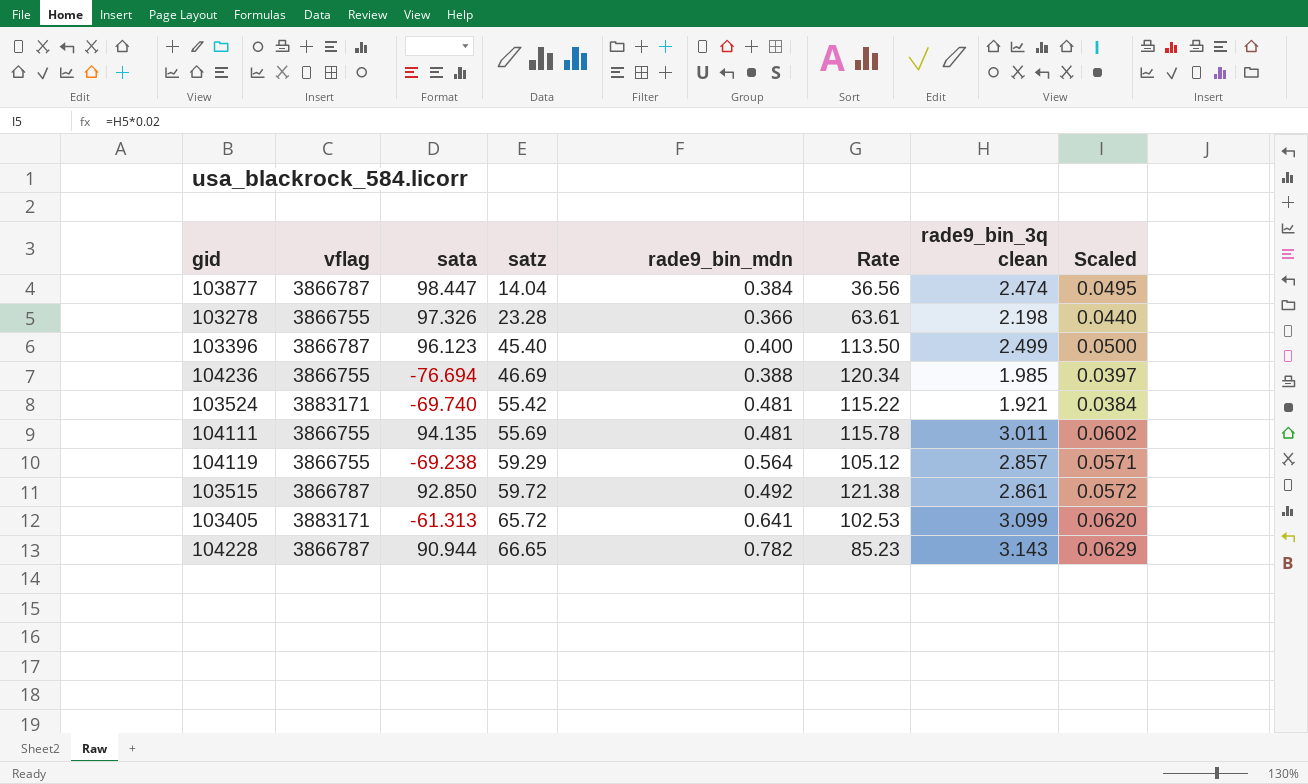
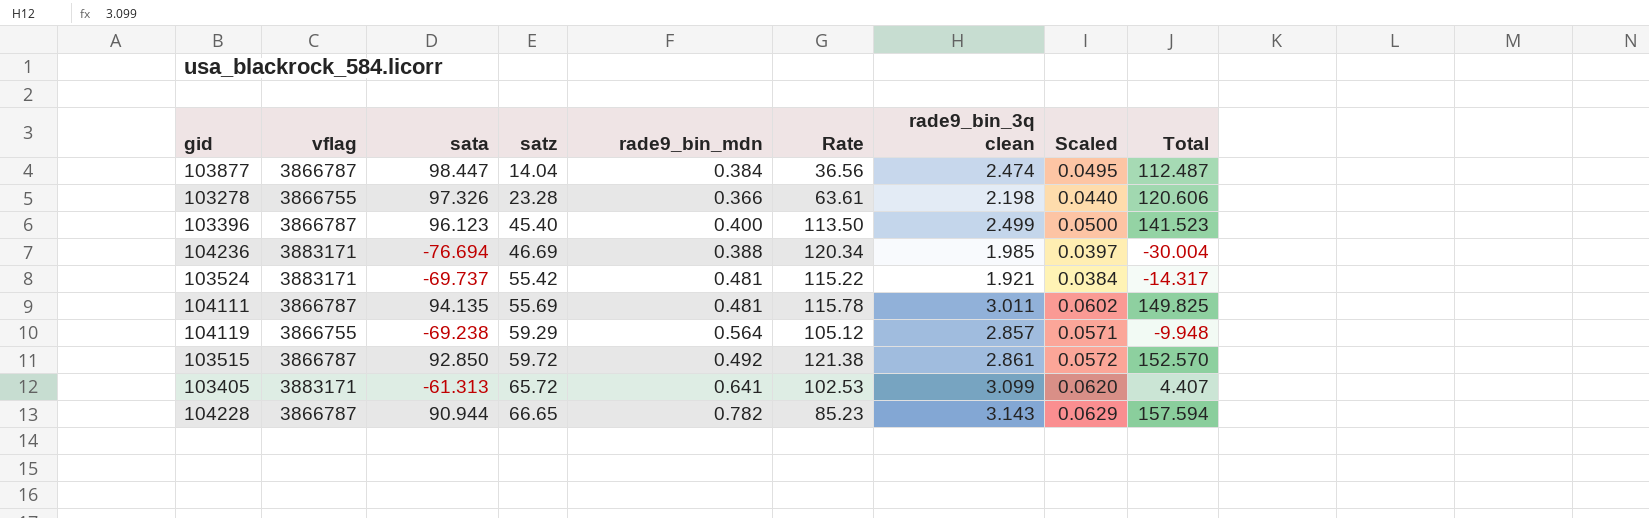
column Total | formula: none -> [sata] + [satz]
104236 | vflag: 3866755 -> 3883171
103524 | sata: -69.740 -> -69.737
104111 | vflag: 3866755 -> 3866787

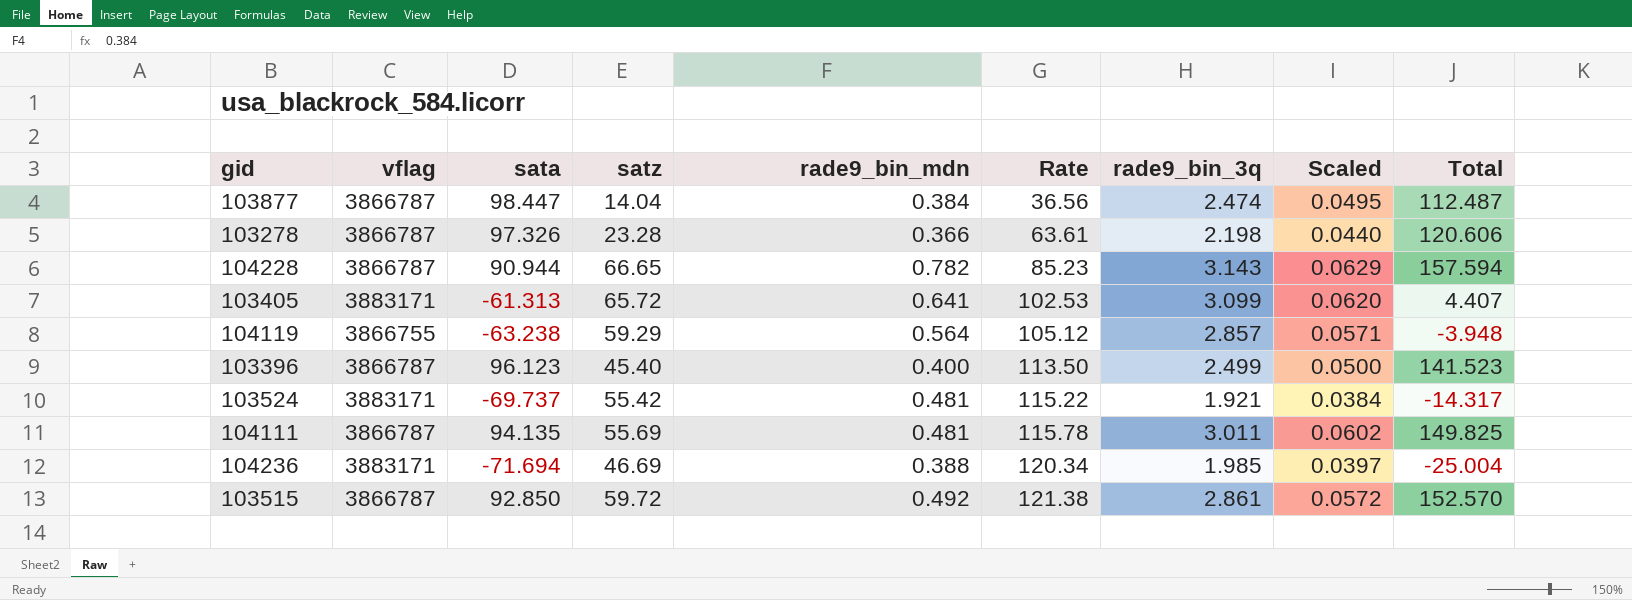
row order: satz ascending -> Rate ascending
column name: rade9_bin_3q clean -> rade9_bin_3q
103278 | vflag: 3866755 -> 3866787
104119 | sata: -69.238 -> -63.238
104119 | Total: -9.948 -> -3.948
104236 | sata: -76.694 -> -71.694
104236 | Total: -30.004 -> -25.004

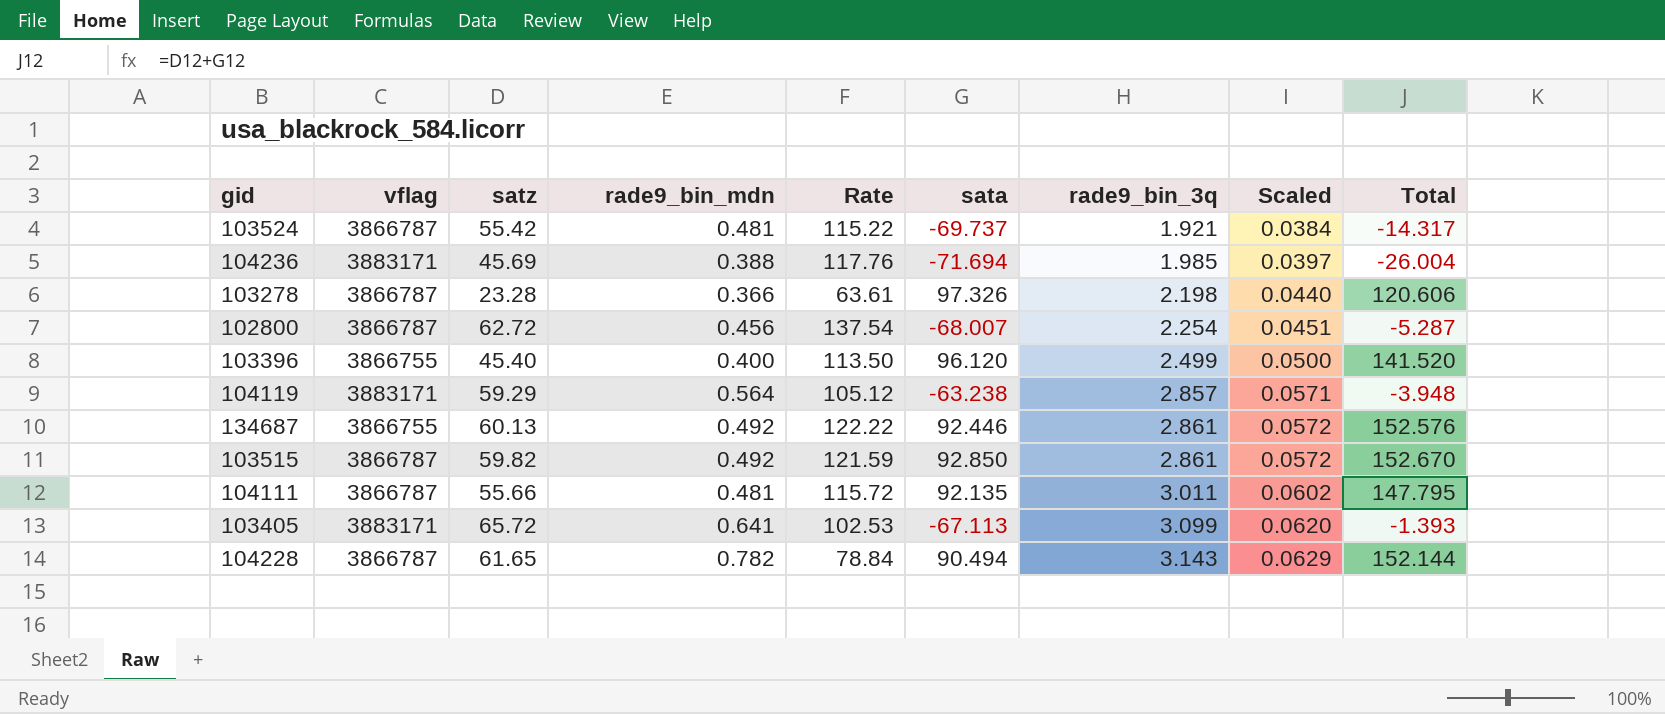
row order: Rate ascending -> rade9_bin_3q ascending
column sata | position: 3 -> 6
row 103877: 3866787 | 98.447 | 14.04 | 0.384 | 36.56 | 2.474 | 0.0495 | 112.487 -> none
103524 | vflag: 3883171 -> 3866787
104236 | satz: 46.69 -> 45.69
104236 | Rate: 120.34 -> 117.76
104236 | Total: -25.004 -> -26.004
row 102800: none -> 3866787 | 62.72 | 0.456 | 137.54 | -68.007 | 2.254 | 0.0451 | -5.287
103396 | vflag: 3866787 -> 3866755
103396 | sata: 96.123 -> 96.120
103396 | Total: 141.523 -> 141.520
104119 | vflag: 3866755 -> 3883171
row 134687: none -> 3866755 | 60.13 | 0.492 | 122.22 | 92.446 | 2.861 | 0.0572 | 152.576
103515 | satz: 59.72 -> 59.82
103515 | Rate: 121.38 -> 121.59
103515 | Total: 152.570 -> 152.670
104111 | satz: 55.69 -> 55.66
104111 | Rate: 115.78 -> 115.72
104111 | sata: 94.135 -> 92.135
104111 | Total: 149.825 -> 147.795
103405 | sata: -61.313 -> -67.113
103405 | Total: 4.407 -> -1.393
104228 | satz: 66.65 -> 61.65
104228 | Rate: 85.23 -> 78.84
104228 | sata: 90.944 -> 90.494
104228 | Total: 157.594 -> 152.144

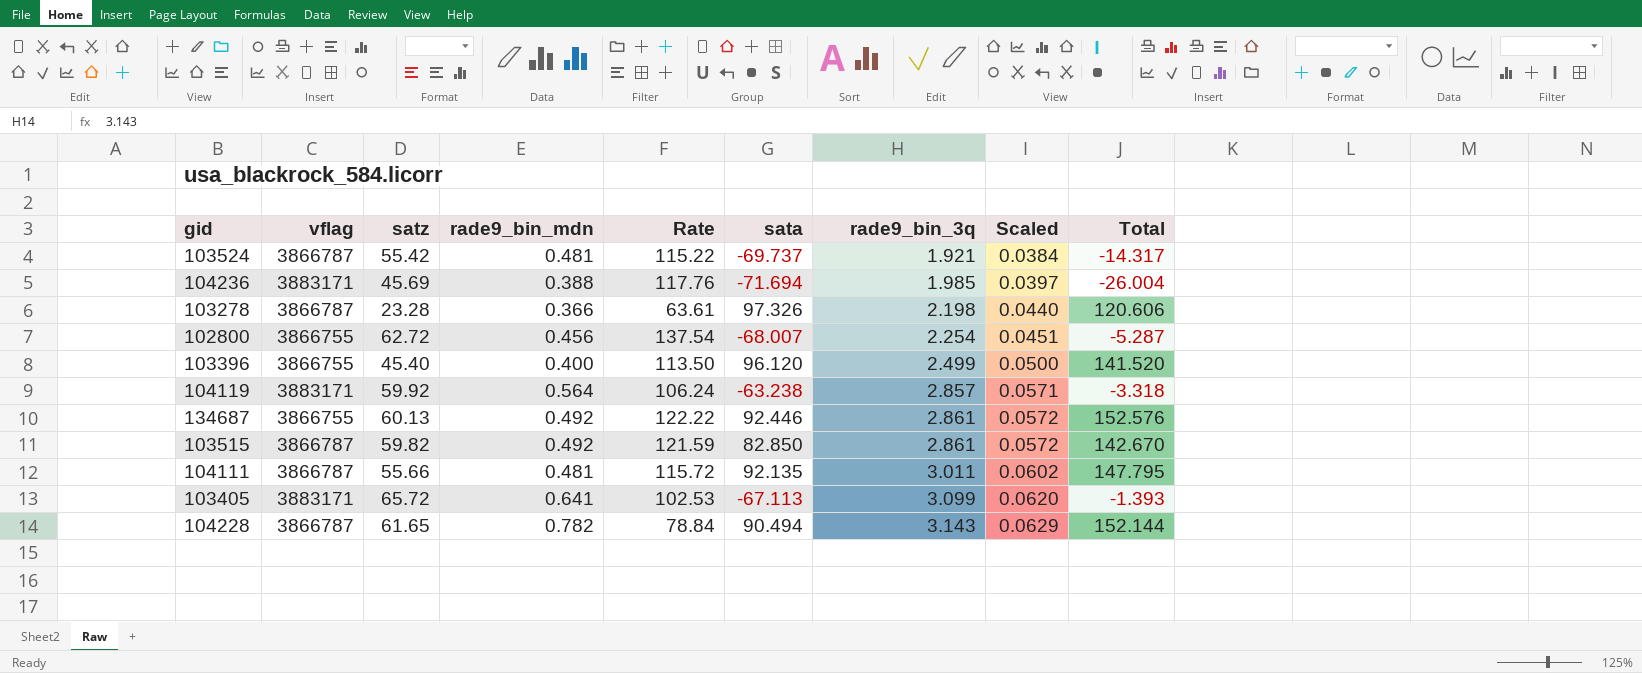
102800 | vflag: 3866787 -> 3866755
104119 | satz: 59.29 -> 59.92
104119 | Rate: 105.12 -> 106.24
104119 | Total: -3.948 -> -3.318
103515 | sata: 92.850 -> 82.850
103515 | Total: 152.670 -> 142.670

